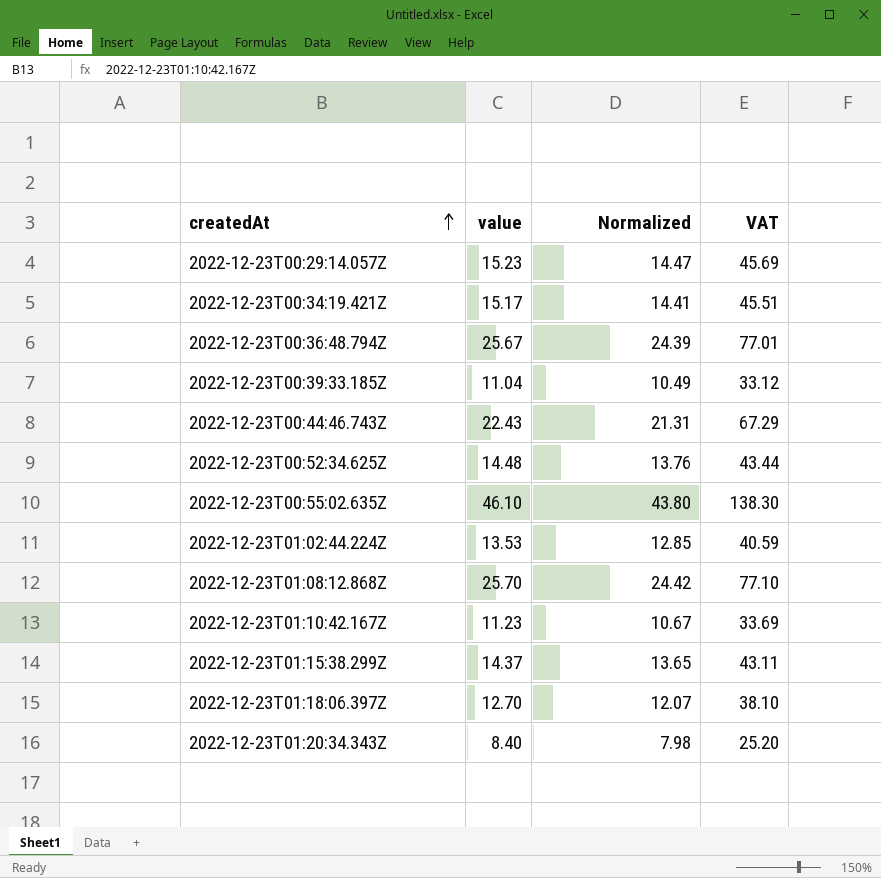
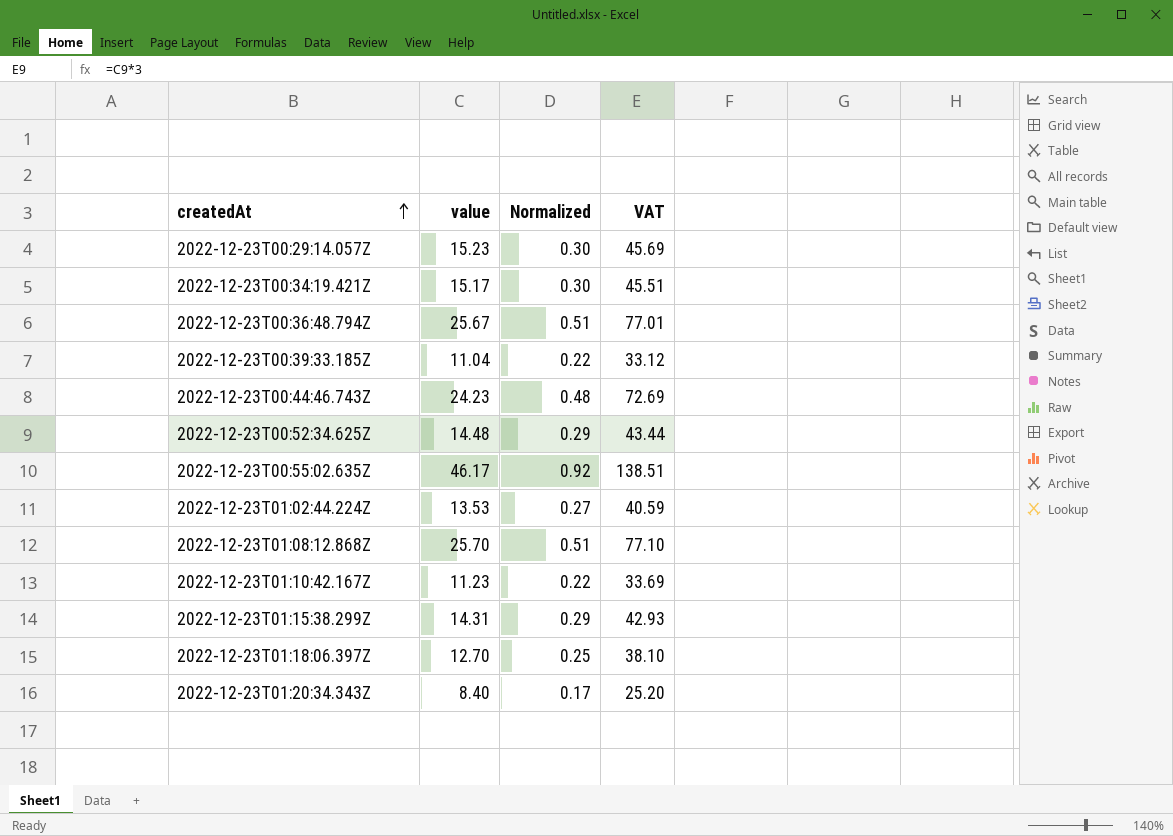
column Normalized | formula: [value] * 0.95 -> [value] * 0.02
2022-12-23T00:44:46.743Z | value: 22.43 -> 24.23
2022-12-23T00:44:46.743Z | VAT: 67.29 -> 72.69
2022-12-23T00:55:02.635Z | value: 46.10 -> 46.17
2022-12-23T00:55:02.635Z | VAT: 138.30 -> 138.51
2022-12-23T01:15:38.299Z | value: 14.37 -> 14.31
2022-12-23T01:15:38.299Z | VAT: 43.11 -> 42.93

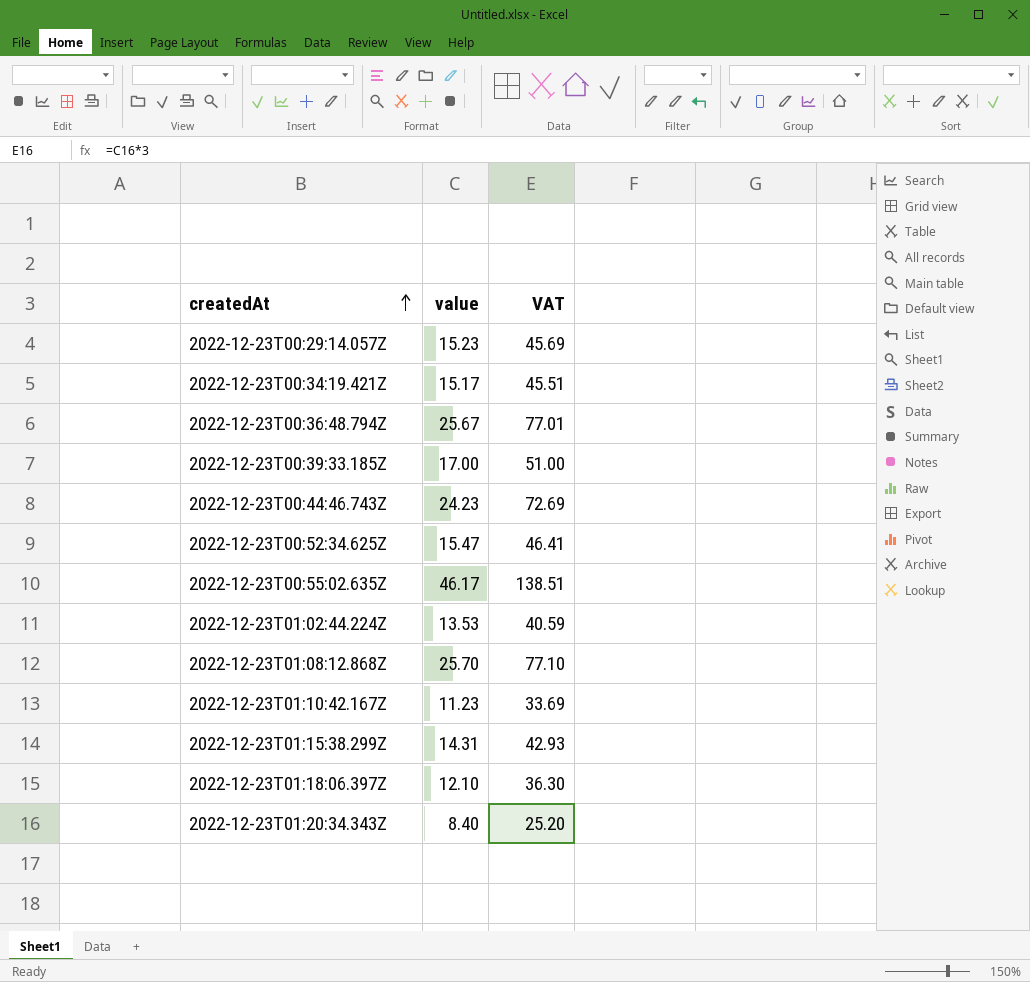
column Normalized | formula: [value] * 0.02 -> none
2022-12-23T00:39:33.185Z | value: 11.04 -> 17.00
2022-12-23T00:39:33.185Z | VAT: 33.12 -> 51.00
2022-12-23T00:52:34.625Z | value: 14.48 -> 15.47
2022-12-23T00:52:34.625Z | VAT: 43.44 -> 46.41
2022-12-23T01:18:06.397Z | value: 12.70 -> 12.10
2022-12-23T01:18:06.397Z | VAT: 38.10 -> 36.30

